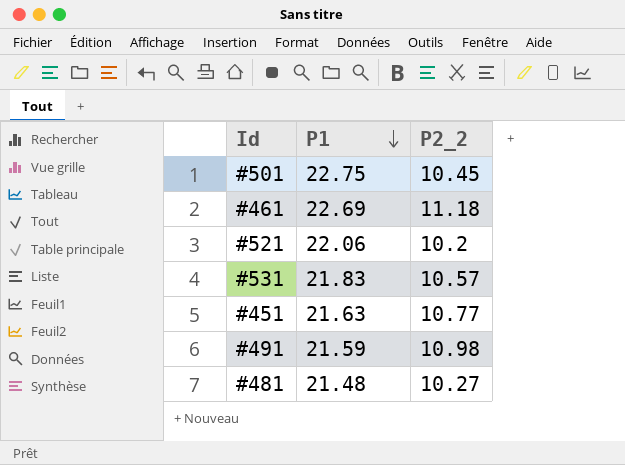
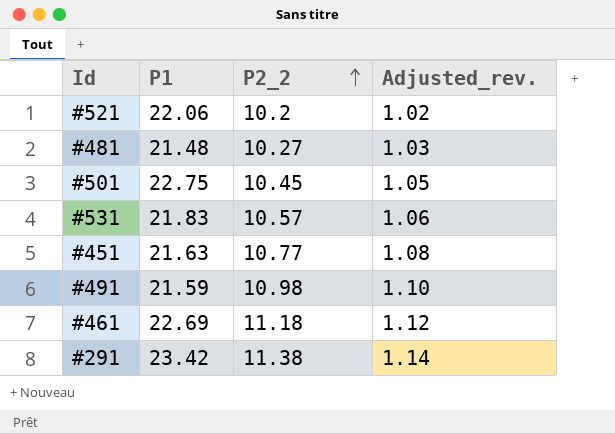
row order: P1 descending -> P2_2 ascending
column Adjusted_rev. | formula: none -> [P2_2] * 0.1
row #291: none -> 23.42 | 11.38 | 1.14

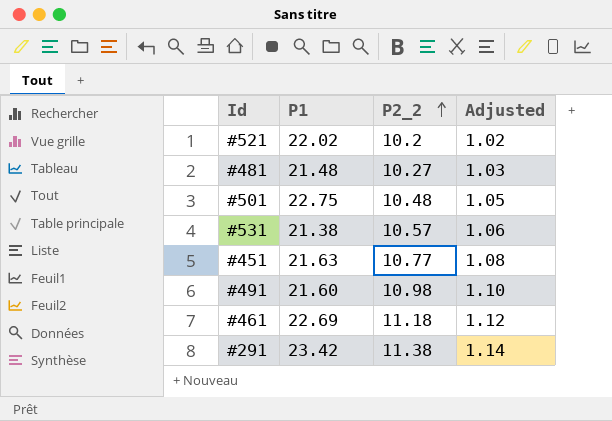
column name: Adjusted_rev. -> Adjusted
#521 | P1: 22.06 -> 22.02
#501 | P2_2: 10.45 -> 10.48
#531 | P1: 21.83 -> 21.38
#491 | P1: 21.59 -> 21.60

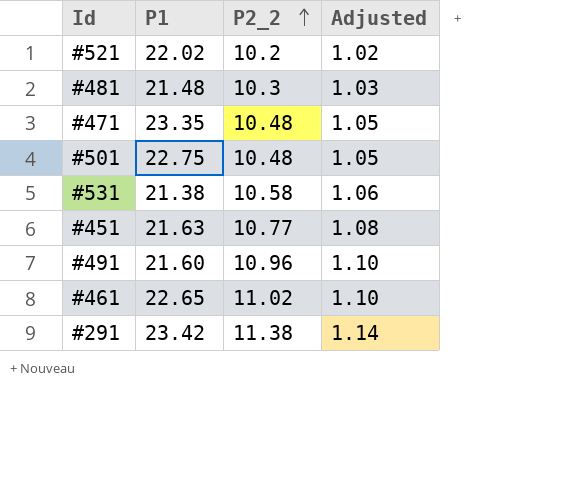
#481 | P2_2: 10.27 -> 10.3
row #471: none -> 23.35 | 10.48 | 1.05
#531 | P2_2: 10.57 -> 10.58
#491 | P2_2: 10.98 -> 10.96
#461 | P1: 22.69 -> 22.65
#461 | P2_2: 11.18 -> 11.02
#461 | Adjusted: 1.12 -> 1.10

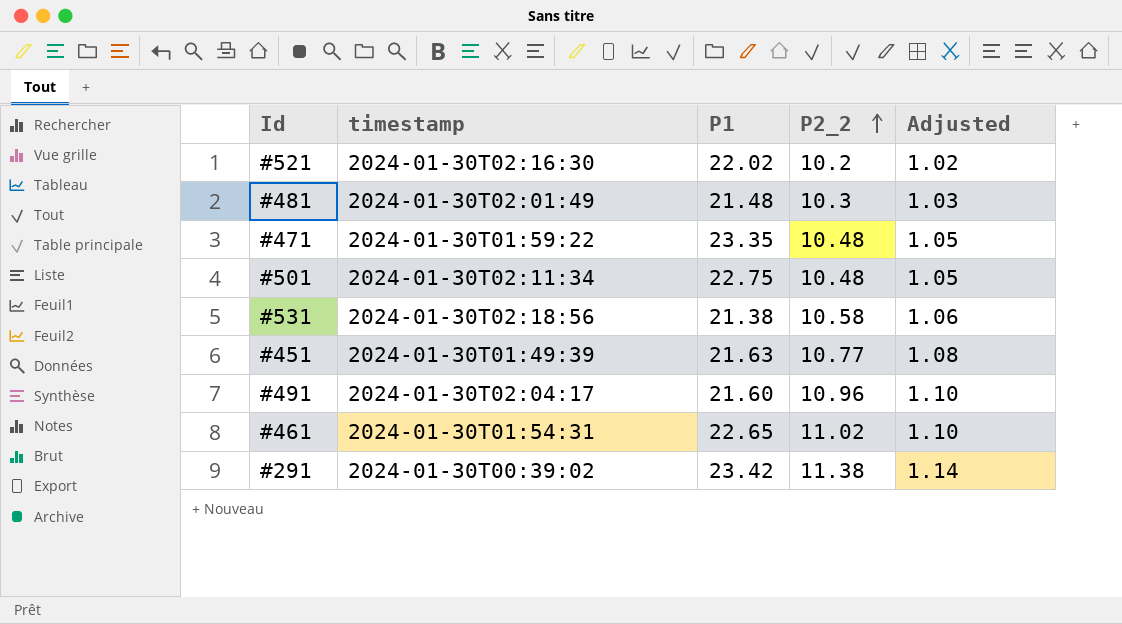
column timestamp | position: none -> 2

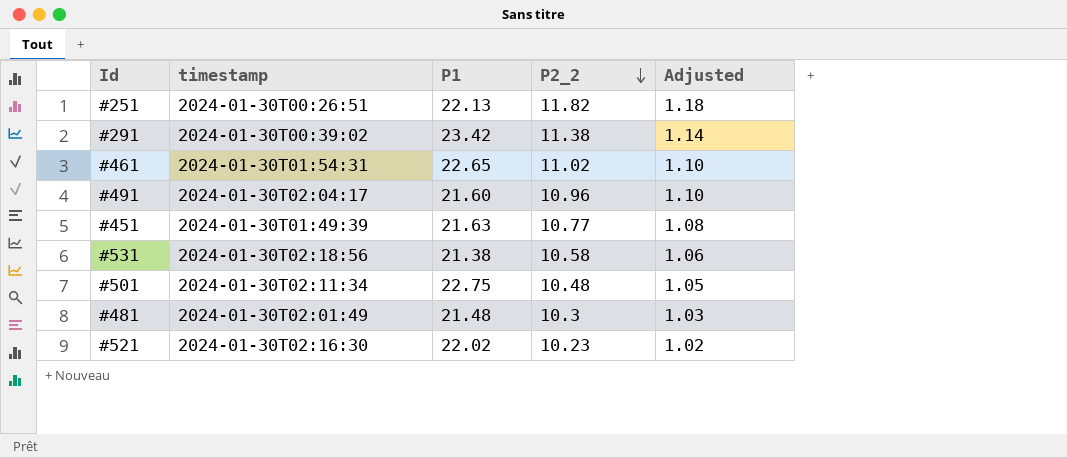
row order: P2_2 ascending -> P2_2 descending
row #471: 2024-01-30T01:59:22 | 23.35 | 10.48 | 1.05 -> none
row #251: none -> 2024-01-30T00:26:51 | 22.13 | 11.82 | 1.18
#521 | P2_2: 10.2 -> 10.23

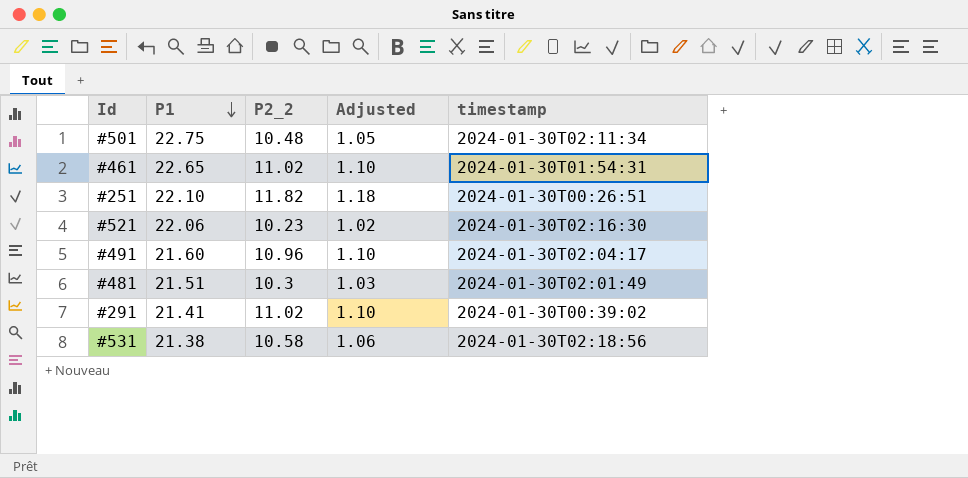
row order: P2_2 descending -> P1 descending
column timestamp | position: 2 -> 5
row #451: 2024-01-30T01:49:39 | 21.63 | 10.77 | 1.08 -> none
#251 | P1: 22.13 -> 22.10
#521 | P1: 22.02 -> 22.06
#481 | P1: 21.48 -> 21.51
#291 | P1: 23.42 -> 21.41
#291 | P2_2: 11.38 -> 11.02
#291 | Adjusted: 1.14 -> 1.10

